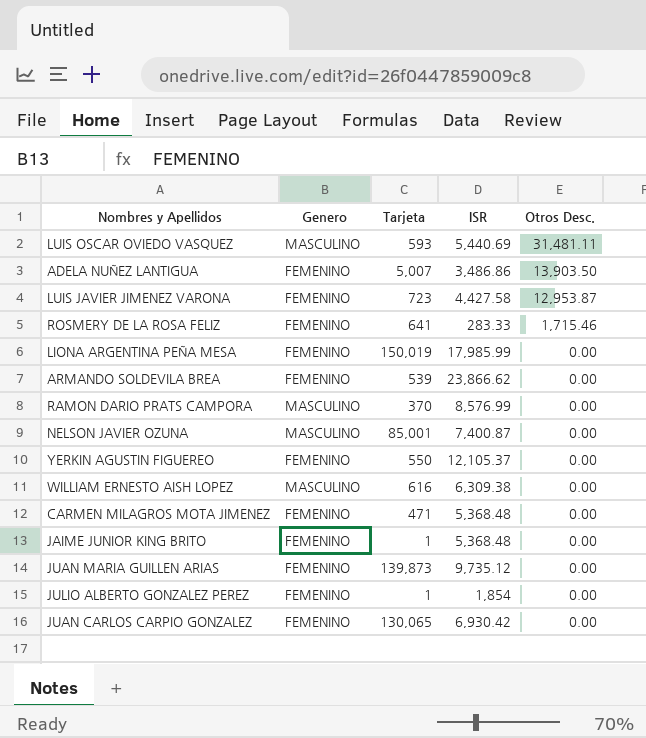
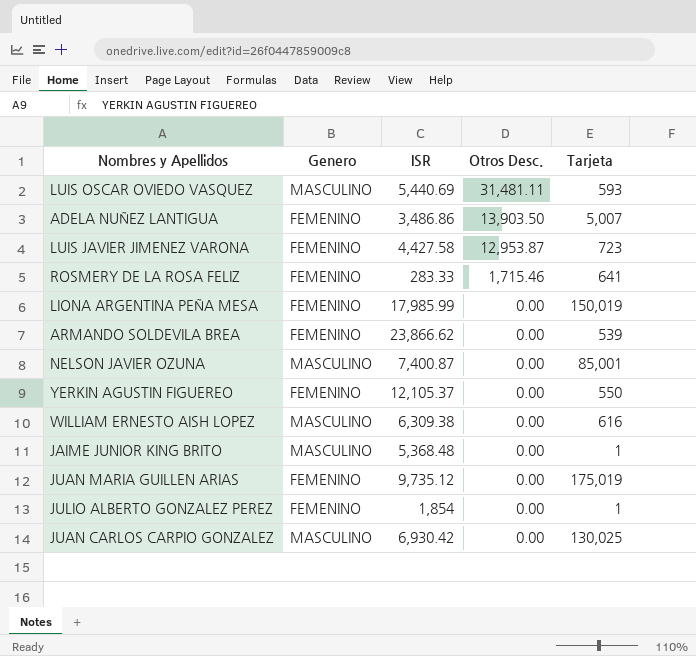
column Tarjeta | position: 3 -> 5
row RAMON DARIO PRATS CAMPORA: MASCULINO | 370 | 8,576.99 | 0.00 -> none
row CARMEN MILAGROS MOTA JIMENEZ: FEMENINO | 471 | 5,368.48 | 0.00 -> none
JAIME JUNIOR KING BRITO | Genero: FEMENINO -> MASCULINO
JUAN MARIA GUILLEN ARIAS | Tarjeta: 139,873 -> 175,019
JUAN CARLOS CARPIO GONZALEZ | Genero: FEMENINO -> MASCULINO
JUAN CARLOS CARPIO GONZALEZ | Tarjeta: 130,065 -> 130,025

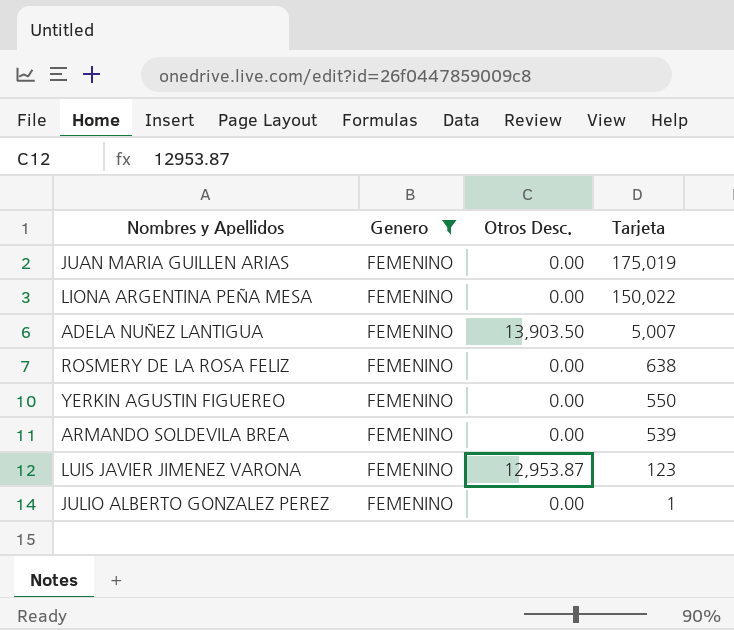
filter: none -> Genero = FEMENINO
row order: Otros Desc. descending -> Tarjeta descending
column ISR | position: 3 -> none
LIONA ARGENTINA PEÑA MESA | Tarjeta: 150,019 -> 150,022
ROSMERY DE LA ROSA FELIZ | Otros Desc.: 1,715.46 -> 0.00
ROSMERY DE LA ROSA FELIZ | Tarjeta: 641 -> 638
LUIS JAVIER JIMENEZ VARONA | Tarjeta: 723 -> 123

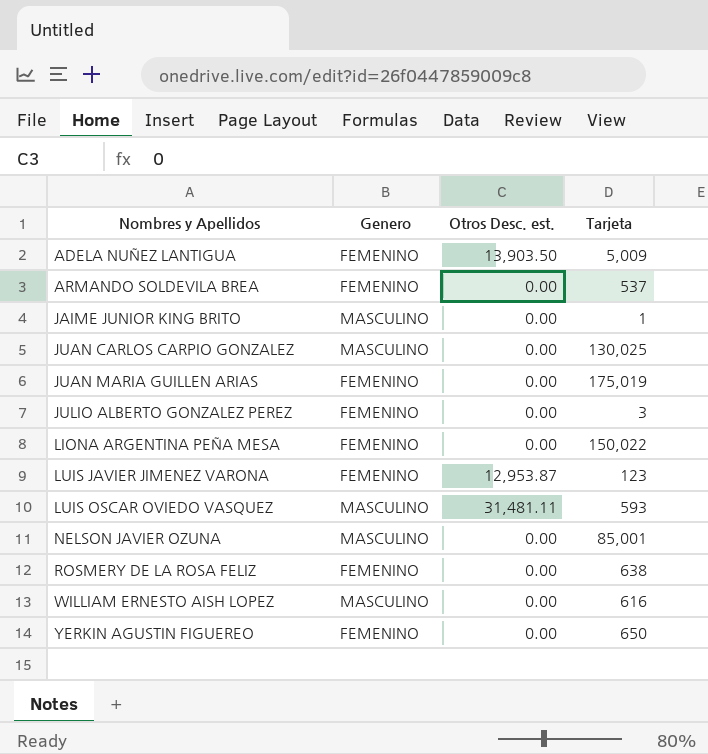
filter: Genero = FEMENINO -> none
row order: Tarjeta descending -> Nombres y Apellidos ascending
column name: Otros Desc. -> Otros Desc. est.
ADELA NUÑEZ LANTIGUA | Tarjeta: 5,007 -> 5,009
ARMANDO SOLDEVILA BREA | Tarjeta: 539 -> 537
JULIO ALBERTO GONZALEZ PEREZ | Tarjeta: 1 -> 3
YERKIN AGUSTIN FIGUEREO | Tarjeta: 550 -> 650

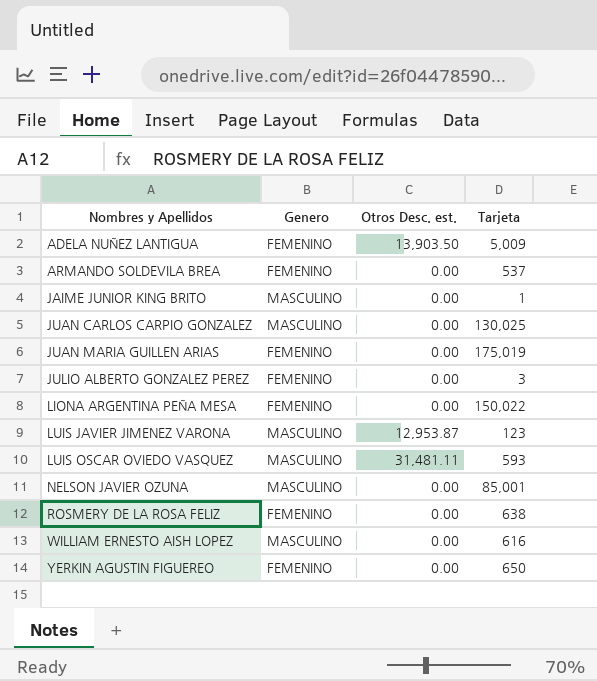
LUIS JAVIER JIMENEZ VARONA | Genero: FEMENINO -> MASCULINO

